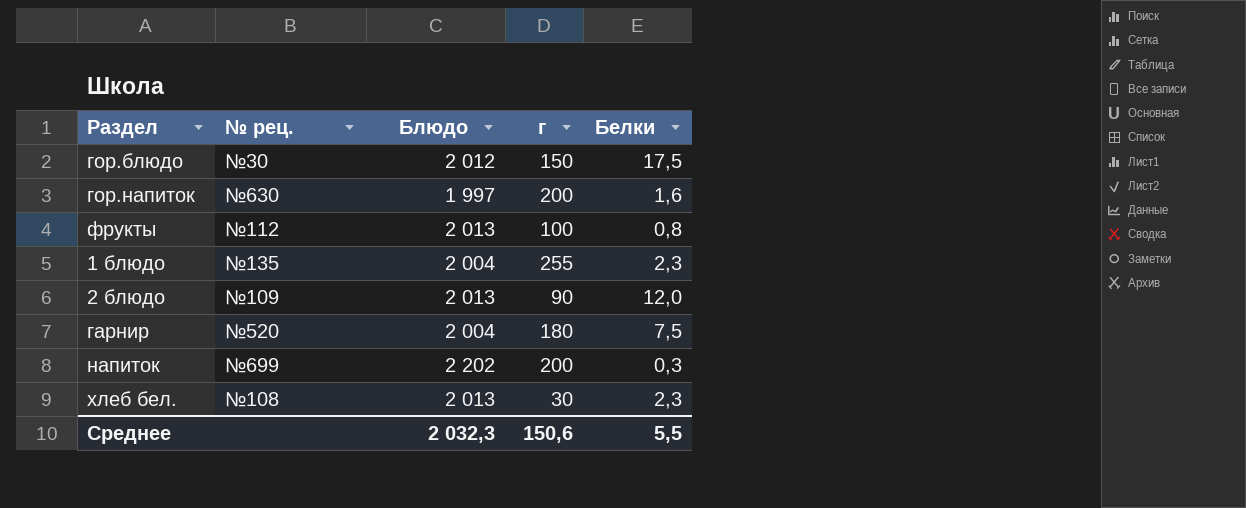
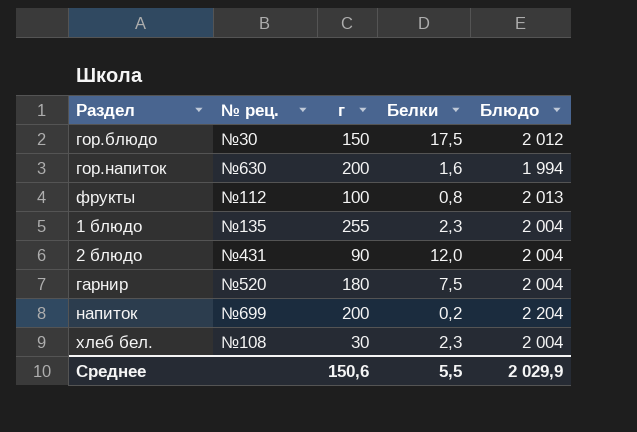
column Блюдо | position: 3 -> 5
гор.напиток | Блюдо: 1 997 -> 1 994
2 блюдо | № рец.: №109 -> №431
2 блюдо | Блюдо: 2 013 -> 2 004
напиток | Белки: 0,3 -> 0,2
напиток | Блюдо: 2 202 -> 2 204
хлеб бел. | Блюдо: 2 013 -> 2 004
Среднее | Блюдо: 2 032,3 -> 2 029,9

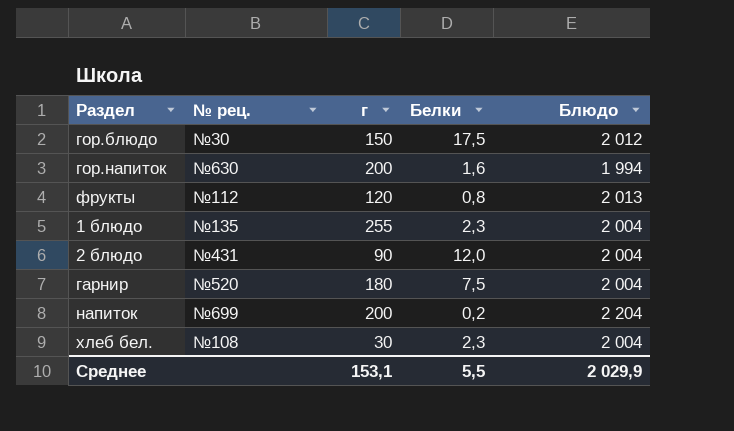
фрукты | г: 100 -> 120
Среднее | г: 150,6 -> 153,1

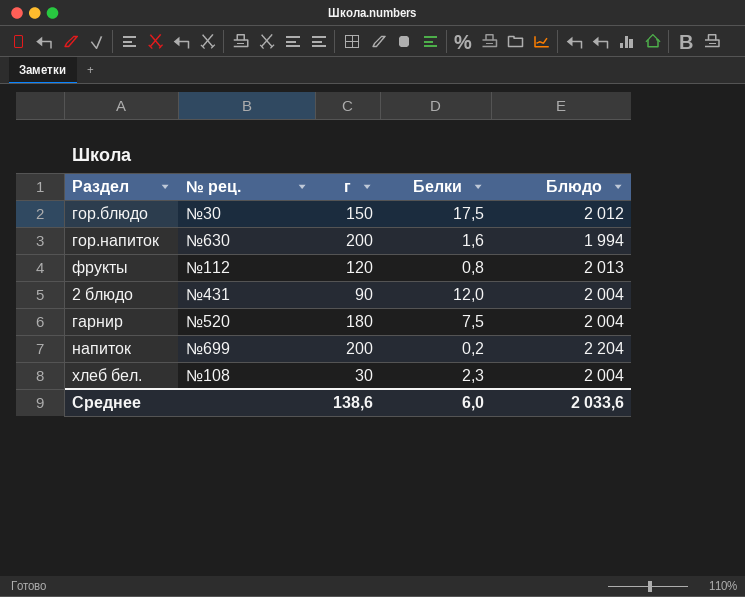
row 1 блюдо: №135 | 255 | 2,3 | 2 004 -> none
Среднее | г: 153,1 -> 138,6
Среднее | Белки: 5,5 -> 6,0
Среднее | Блюдо: 2 029,9 -> 2 033,6

